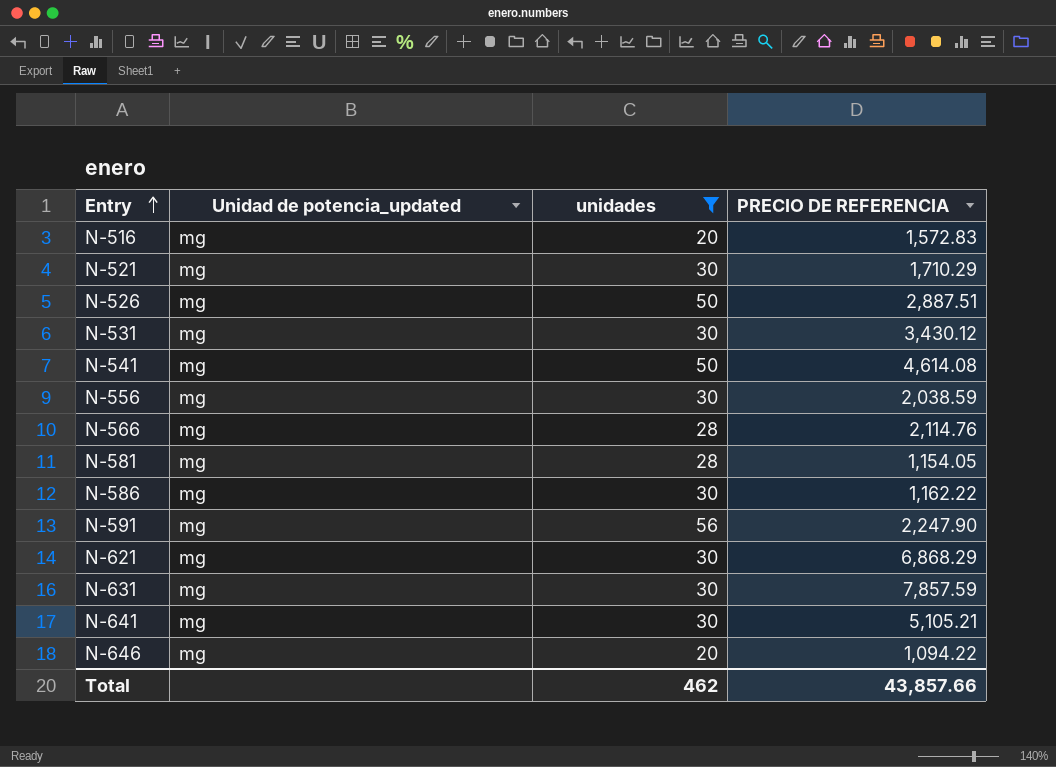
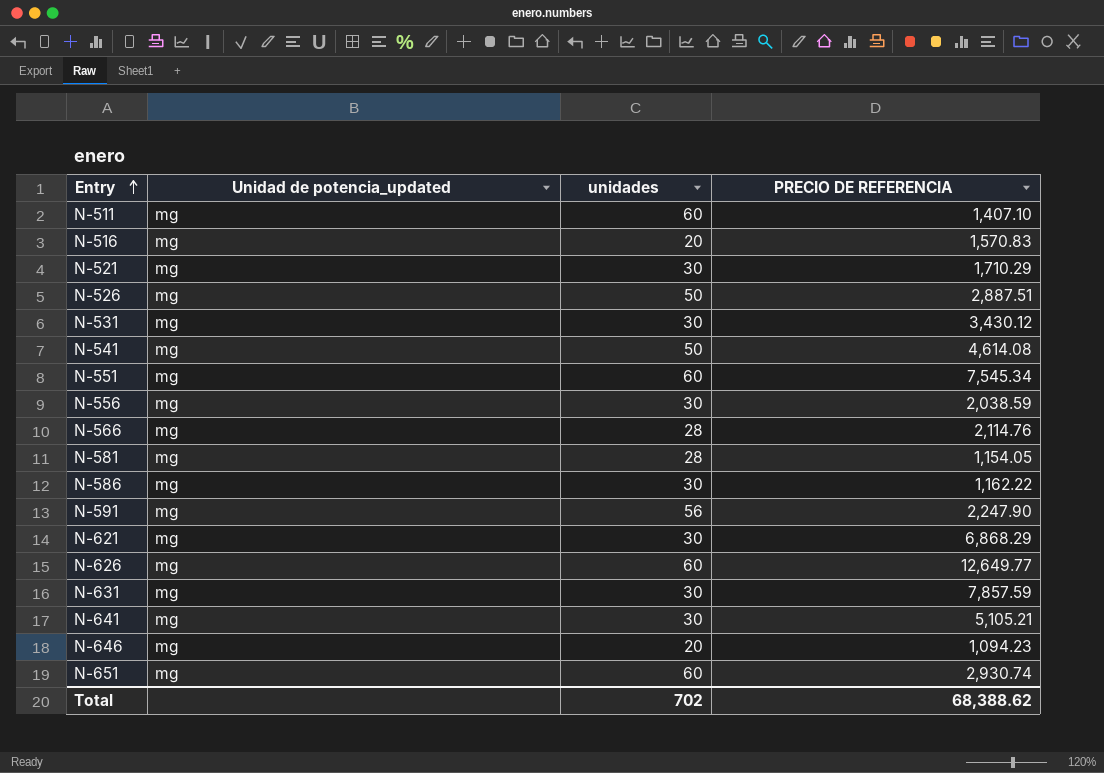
filter: unidades != 60 -> none
N-516 | PRECIO DE REFERENCIA: 1,572.83 -> 1,570.83
N-646 | PRECIO DE REFERENCIA: 1,094.22 -> 1,094.23
Total | unidades: 462 -> 702
Total | PRECIO DE REFERENCIA: 43,857.66 -> 68,388.62

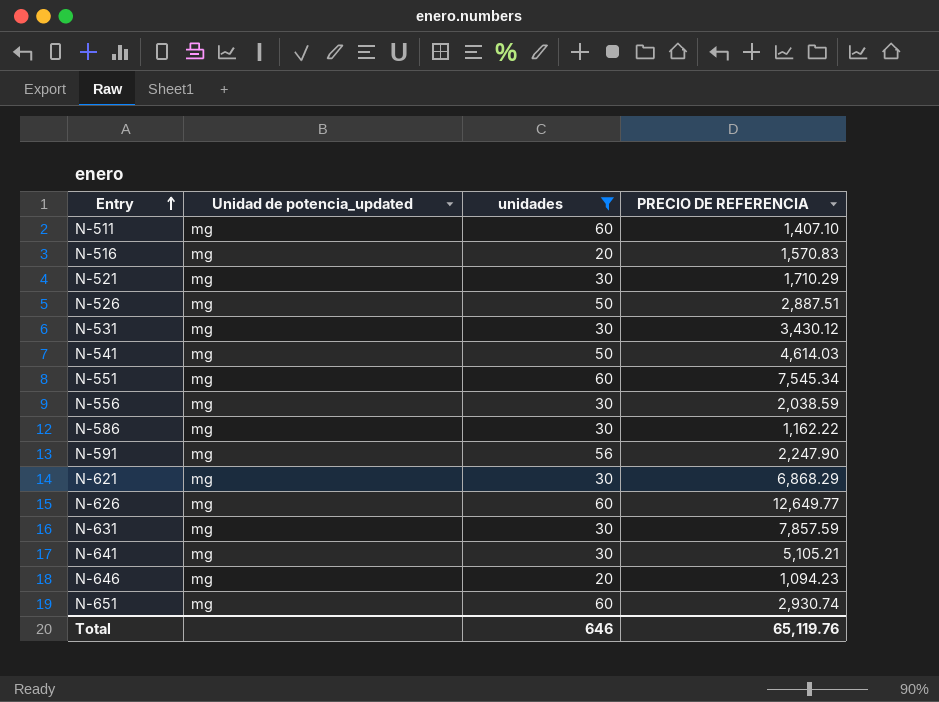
filter: none -> unidades != 28
N-541 | PRECIO DE REFERENCIA: 4,614.08 -> 4,614.03
Total | unidades: 702 -> 646
Total | PRECIO DE REFERENCIA: 68,388.62 -> 65,119.76

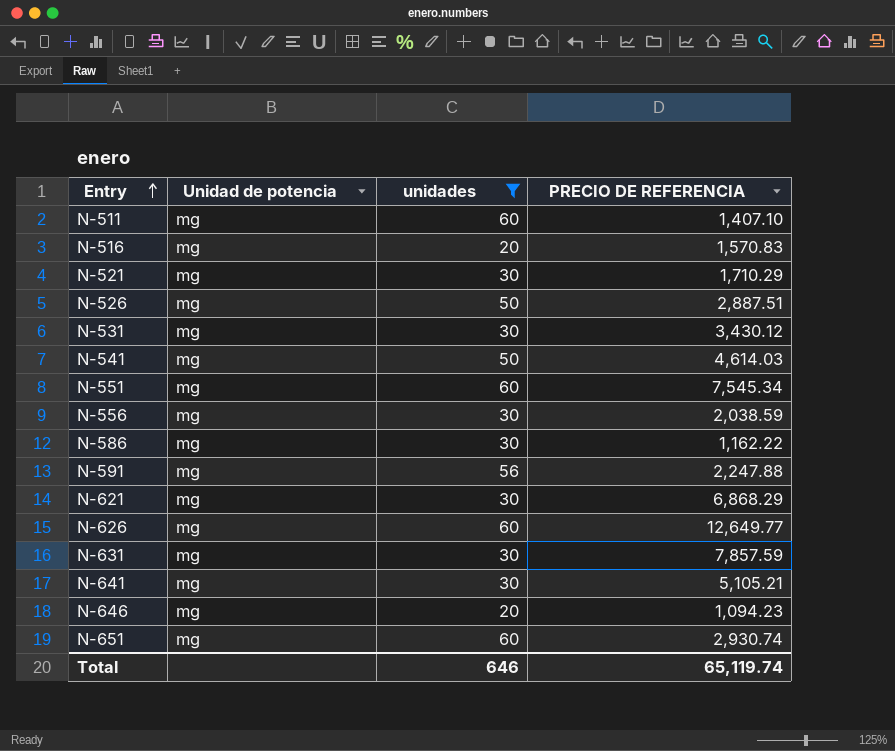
column name: Unidad de potencia_updated -> Unidad de potencia
N-591 | PRECIO DE REFERENCIA: 2,247.90 -> 2,247.88
Total | PRECIO DE REFERENCIA: 65,119.76 -> 65,119.74

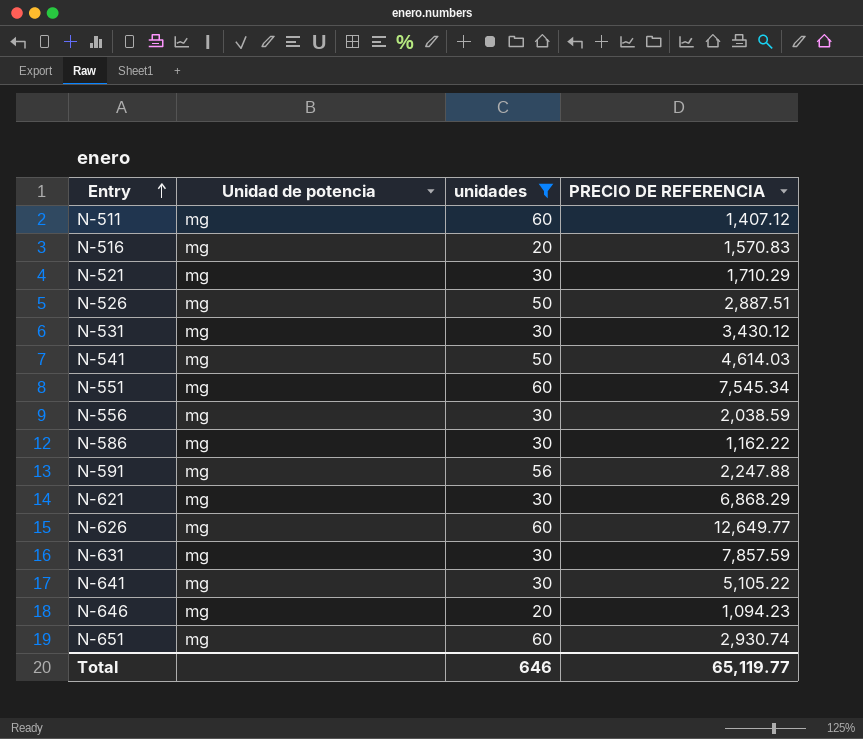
N-511 | PRECIO DE REFERENCIA: 1,407.10 -> 1,407.12
N-641 | PRECIO DE REFERENCIA: 5,105.21 -> 5,105.22
Total | PRECIO DE REFERENCIA: 65,119.74 -> 65,119.77

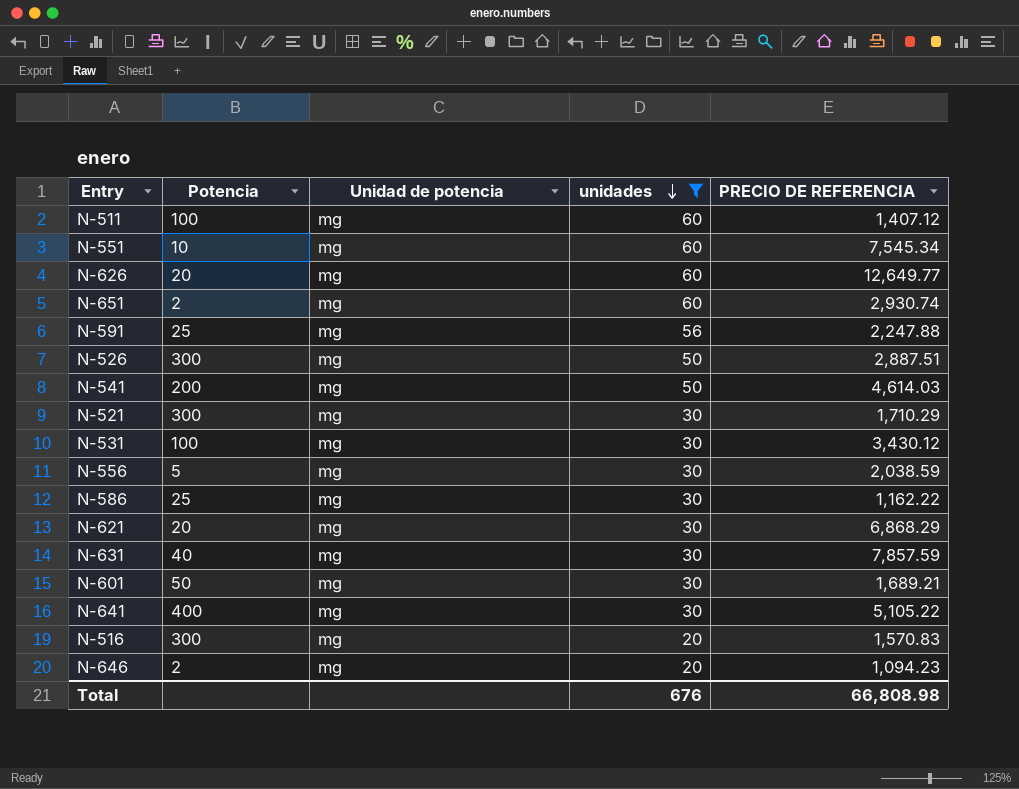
row order: Entry ascending -> unidades descending
column Potencia | position: none -> 2
row N-601: none -> 50 | mg | 30 | 1,689.21
Total | unidades: 646 -> 676
Total | PRECIO DE REFERENCIA: 65,119.77 -> 66,808.98

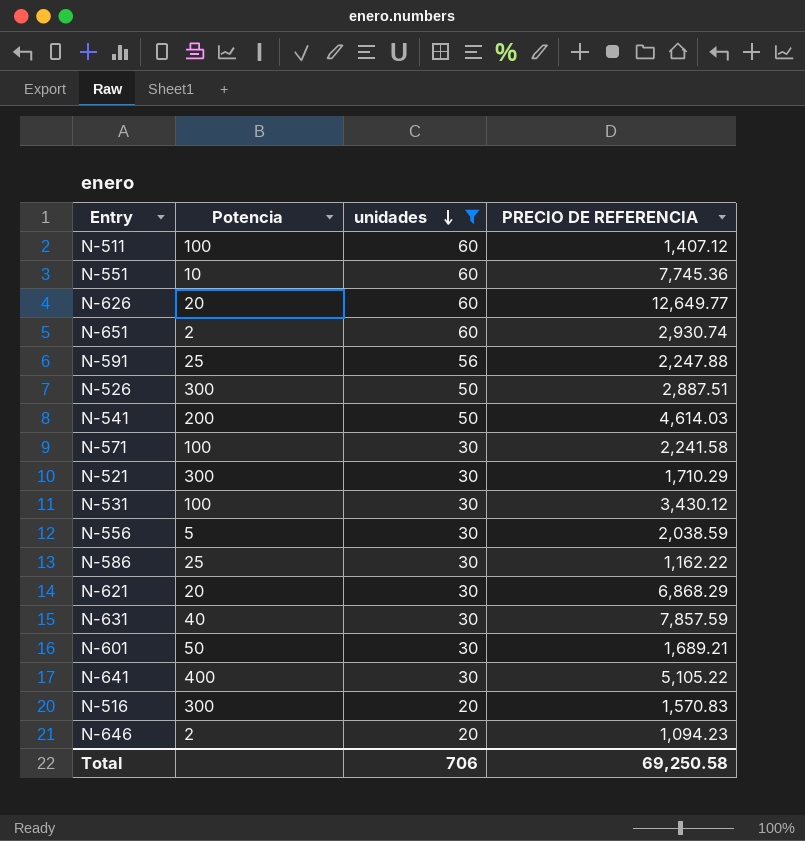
column Unidad de potencia | position: 3 -> none
N-551 | PRECIO DE REFERENCIA: 7,545.34 -> 7,745.36
row N-571: none -> 100 | 30 | 2,241.58
Total | unidades: 676 -> 706
Total | PRECIO DE REFERENCIA: 66,808.98 -> 69,250.58

